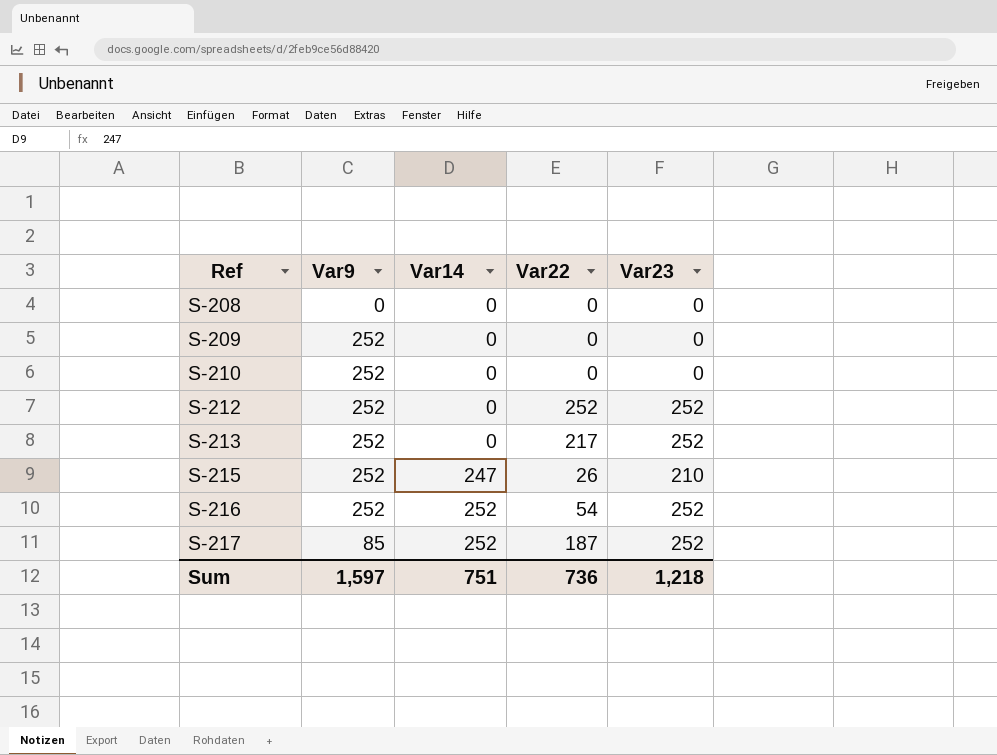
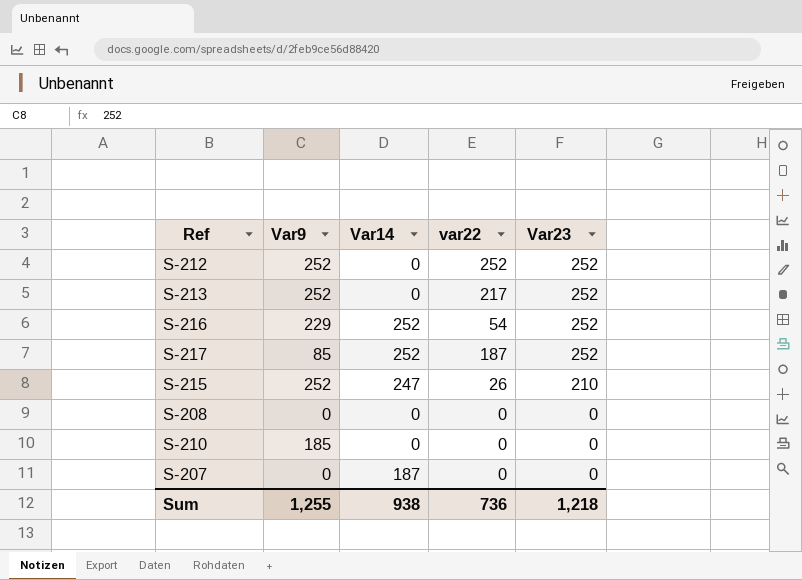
row order: Ref ascending -> Var23 descending
column name: Var22 -> var22
row S-209: 252 | 0 | 0 | 0 -> none
S-216 | Var9: 252 -> 229
S-210 | Var9: 252 -> 185
row S-207: none -> 0 | 187 | 0 | 0
Sum | Var9: 1,597 -> 1,255
Sum | Var14: 751 -> 938

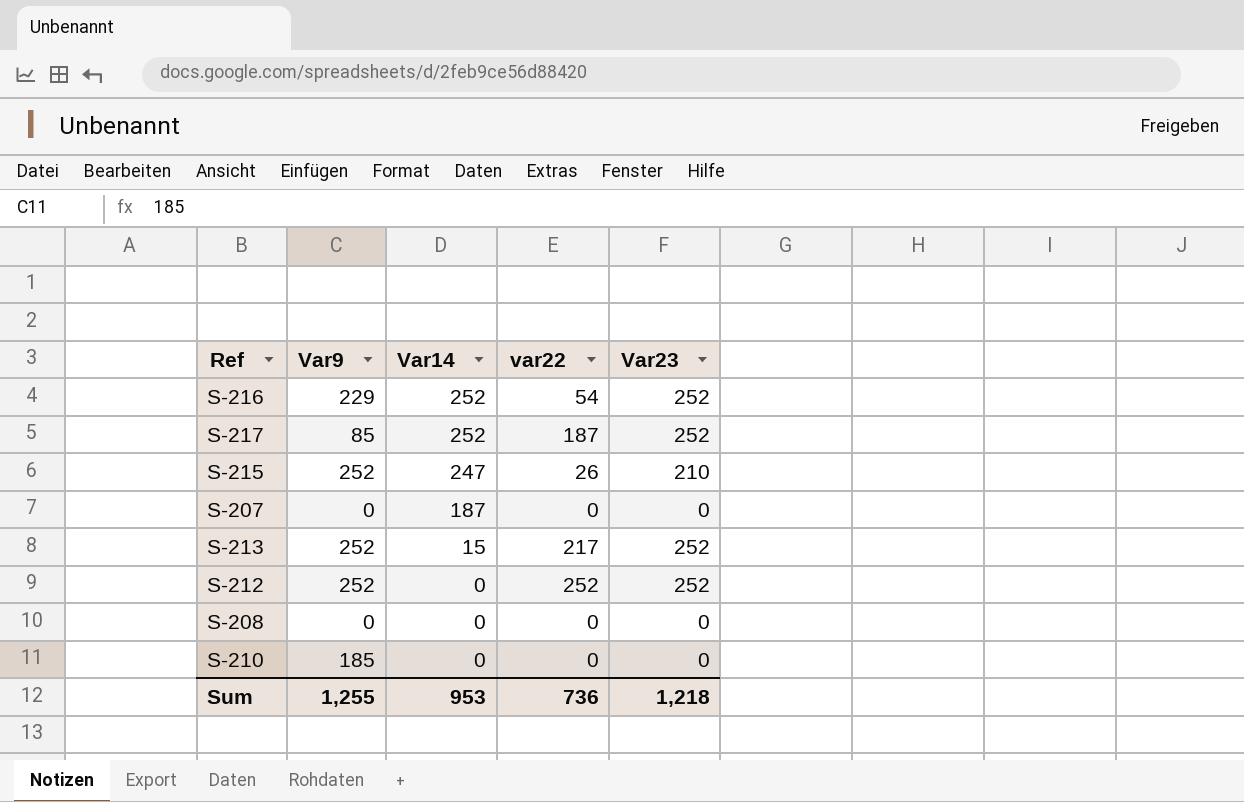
row order: Var23 descending -> Var14 descending
S-213 | Var14: 0 -> 15
Sum | Var14: 938 -> 953

